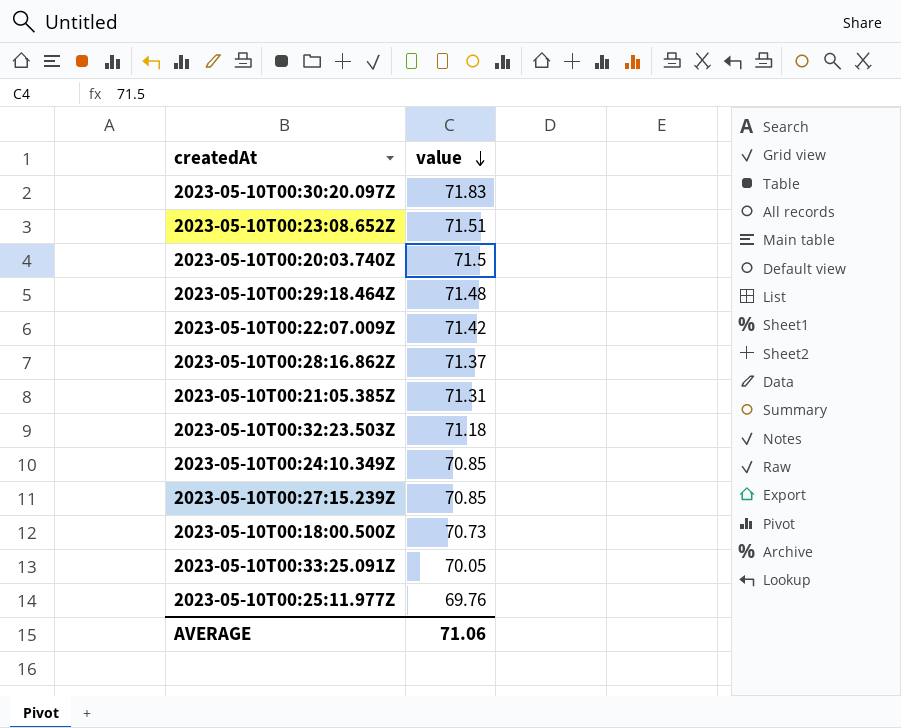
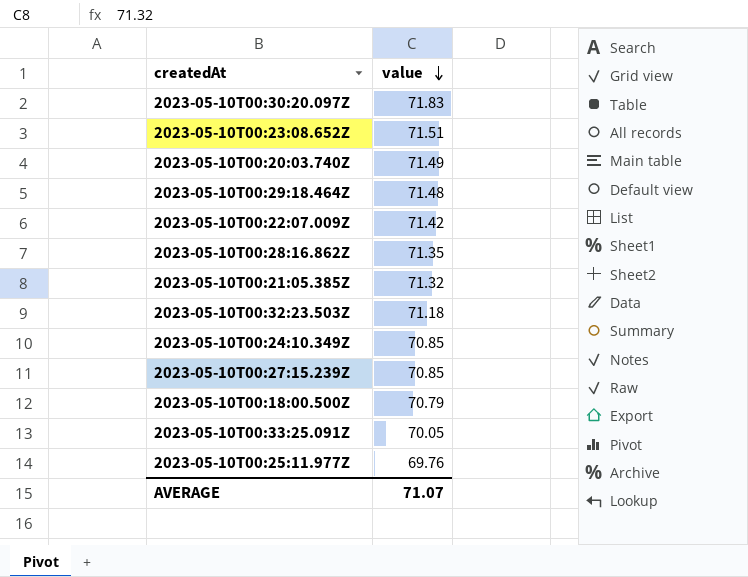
2023-05-10T00:20:03.740Z | value: 71.5 -> 71.49
2023-05-10T00:28:16.862Z | value: 71.37 -> 71.35
2023-05-10T00:21:05.385Z | value: 71.31 -> 71.32
2023-05-10T00:18:00.500Z | value: 70.73 -> 70.79
AVERAGE | value: 71.06 -> 71.07

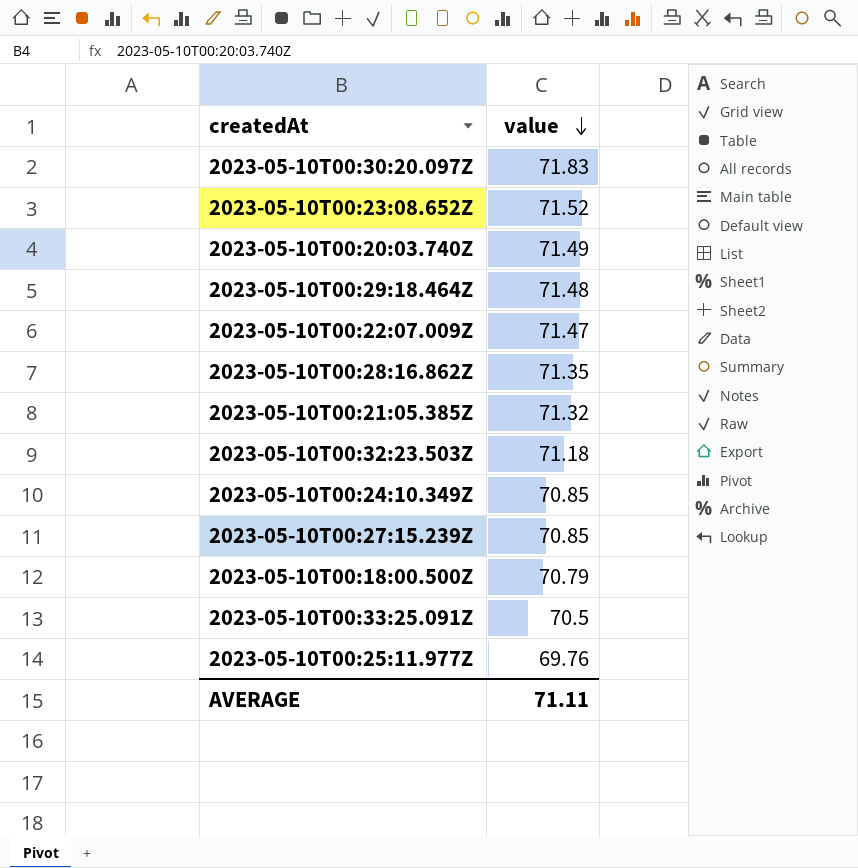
2023-05-10T00:23:08.652Z | value: 71.51 -> 71.52
2023-05-10T00:22:07.009Z | value: 71.42 -> 71.47
2023-05-10T00:33:25.091Z | value: 70.05 -> 70.5
AVERAGE | value: 71.07 -> 71.11

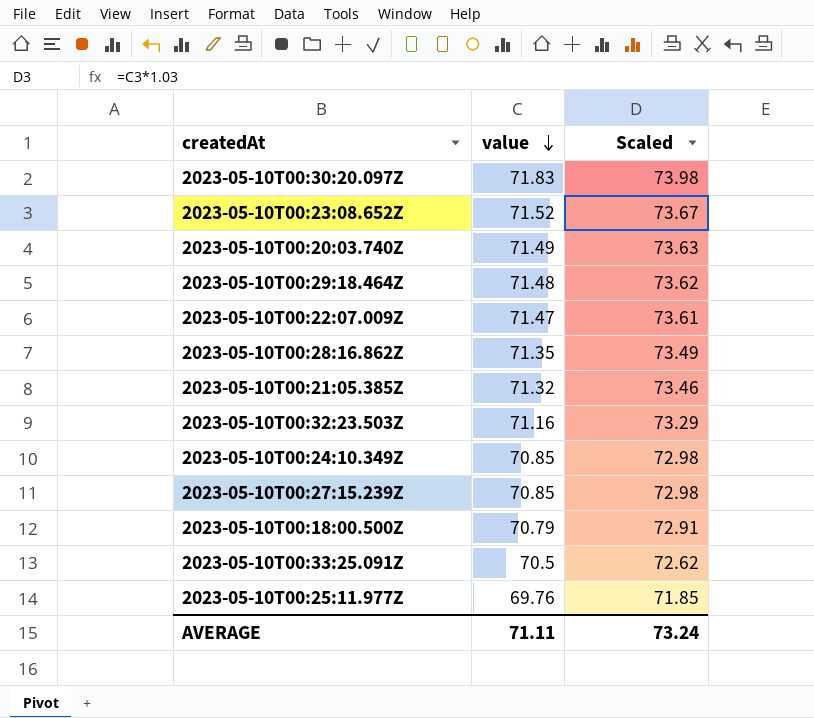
column Scaled | formula: none -> [value] * 1.03
2023-05-10T00:32:23.503Z | value: 71.18 -> 71.16

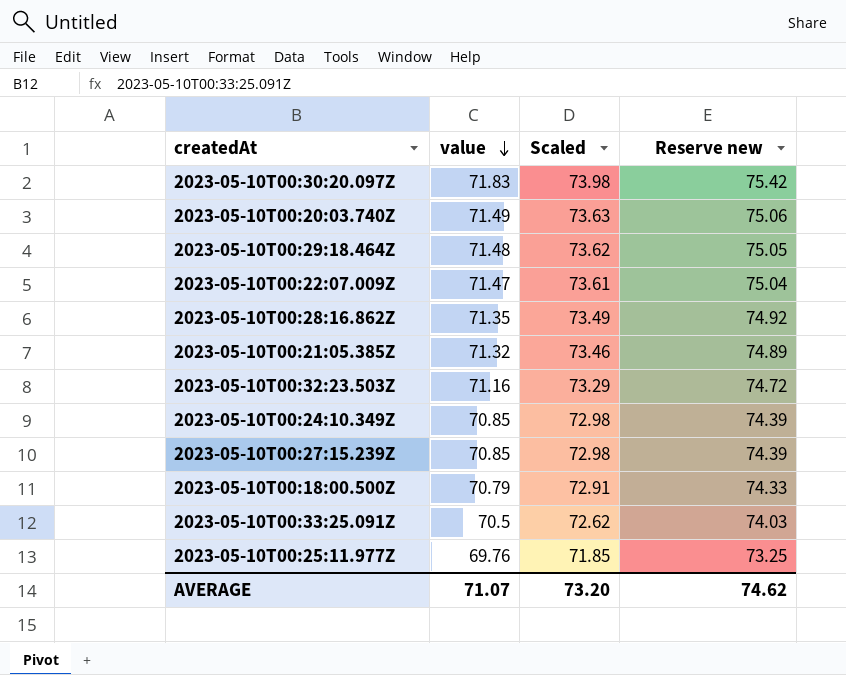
column Reserve new | formula: none -> [value] * 1.05
row 2023-05-10T00:23:08.652Z: 71.52 | 73.67 -> none
AVERAGE | value: 71.11 -> 71.07
AVERAGE | Scaled: 73.24 -> 73.20

